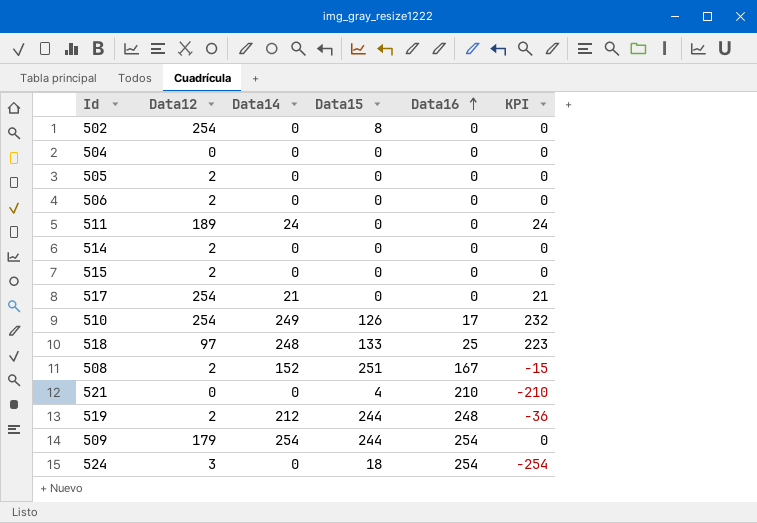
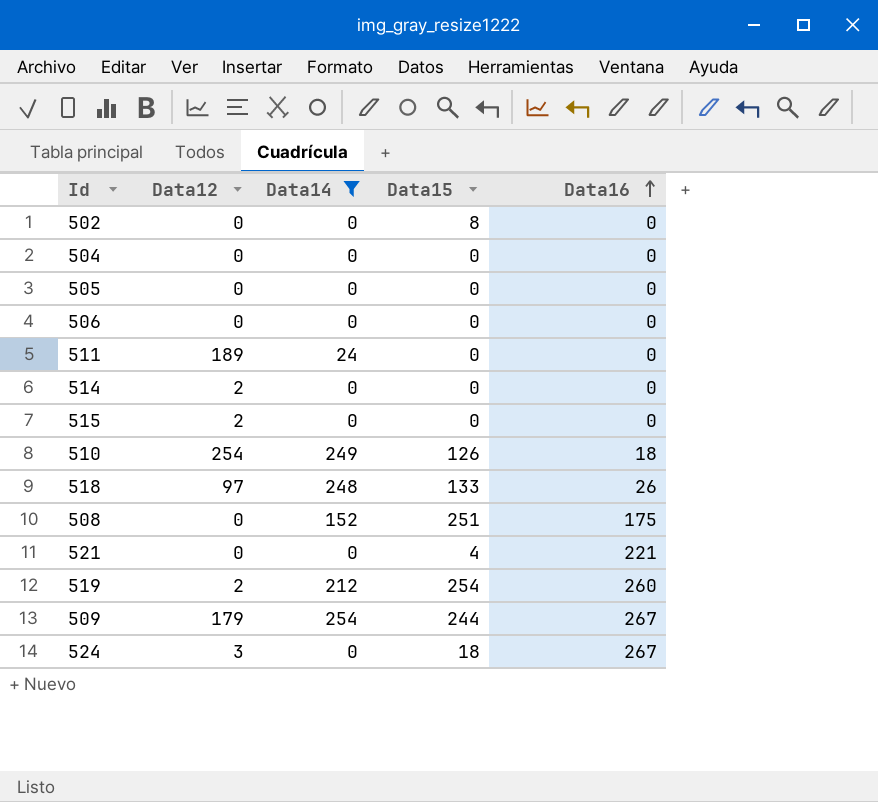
filter: none -> Data14 != 21
column KPI | formula: [Data14] - [Data16] -> none
502 | Data12: 254 -> 0
505 | Data12: 2 -> 0
506 | Data12: 2 -> 0
510 | Data16: 17 -> 18
518 | Data16: 25 -> 26
508 | Data12: 2 -> 0
508 | Data16: 167 -> 175
521 | Data16: 210 -> 221
519 | Data15: 244 -> 254
519 | Data16: 248 -> 260
509 | Data16: 254 -> 267
524 | Data16: 254 -> 267

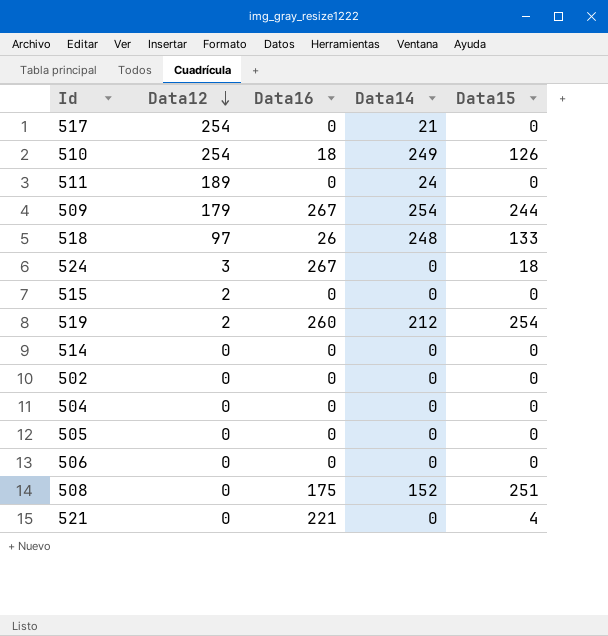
filter: Data14 != 21 -> none
row order: Data16 ascending -> Data12 descending
column Data16 | position: 5 -> 3
514 | Data12: 2 -> 0
502 | Data15: 8 -> 0

